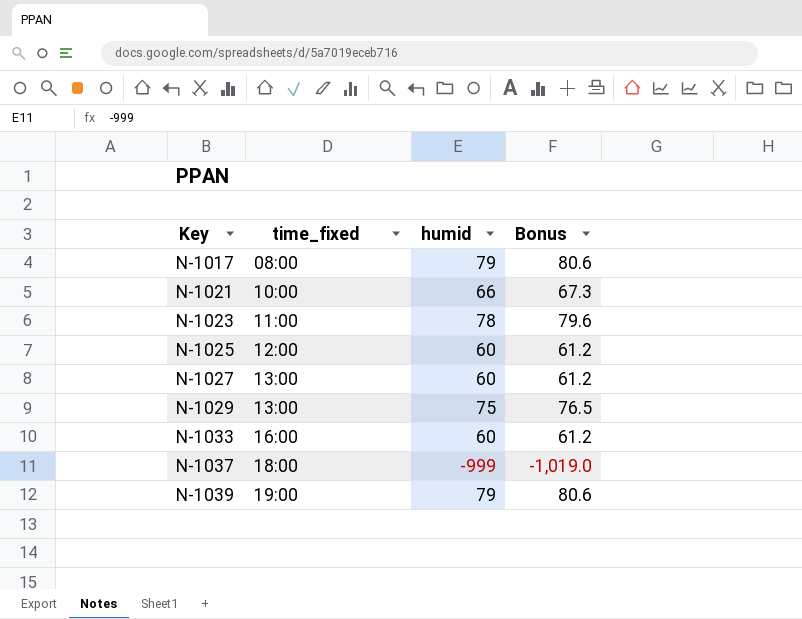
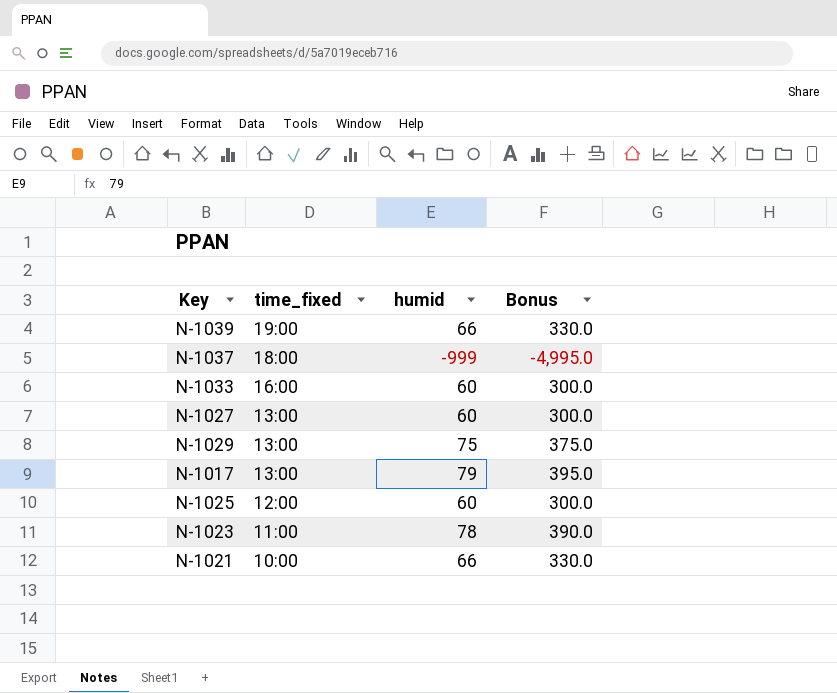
row order: Key ascending -> time_fixed descending
column Bonus | formula: [humid] * 1.02 -> [humid] * 5
N-1039 | humid: 79 -> 66
N-1017 | time_fixed: 08:00 -> 13:00

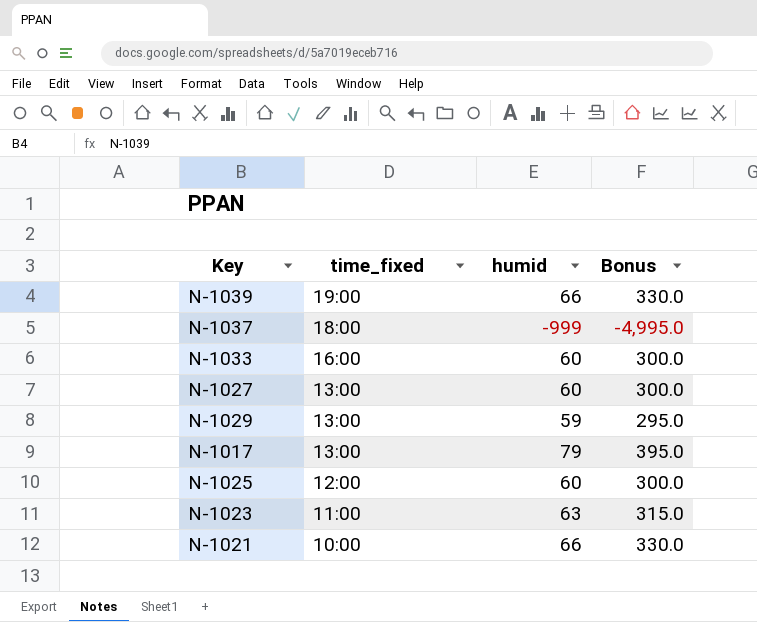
N-1029 | humid: 75 -> 59
N-1029 | Bonus: 375.0 -> 295.0
N-1023 | humid: 78 -> 63
N-1023 | Bonus: 390.0 -> 315.0

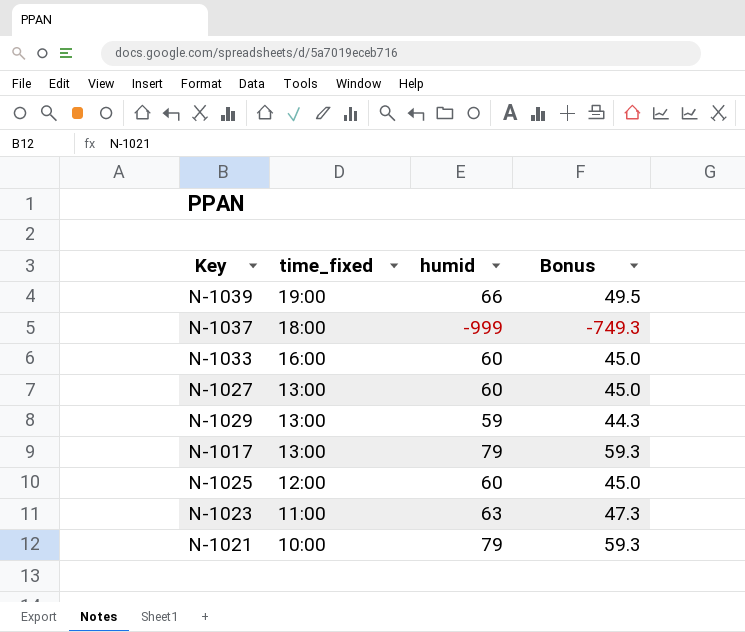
column Bonus | formula: [humid] * 5 -> [humid] * 0.75
N-1021 | humid: 66 -> 79

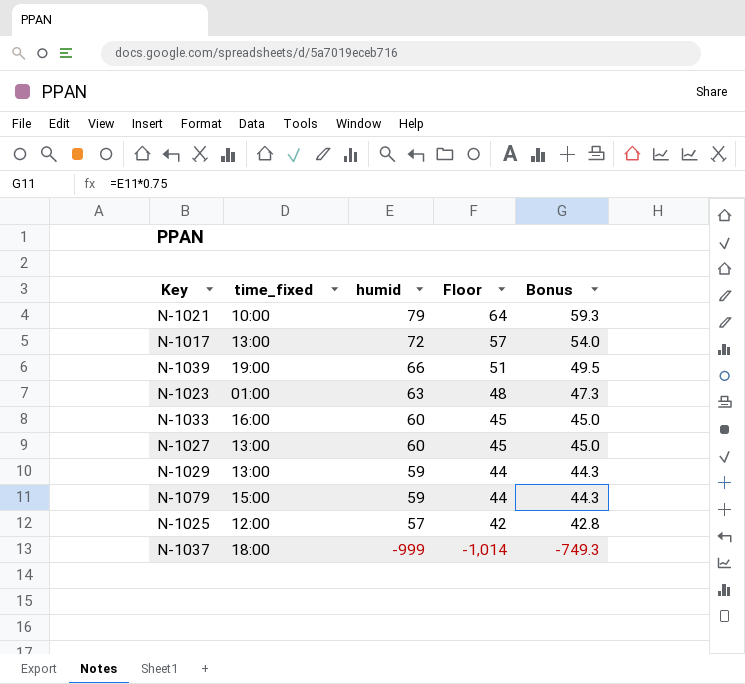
row order: time_fixed descending -> humid descending
column Floor | formula: none -> [humid] - 15
N-1017 | humid: 79 -> 72
N-1017 | Bonus: 59.3 -> 54.0
N-1023 | time_fixed: 11:00 -> 01:00
row N-1079: none -> 15:00 | 59 | 44 | 44.3
N-1025 | humid: 60 -> 57
N-1025 | Bonus: 45.0 -> 42.8

